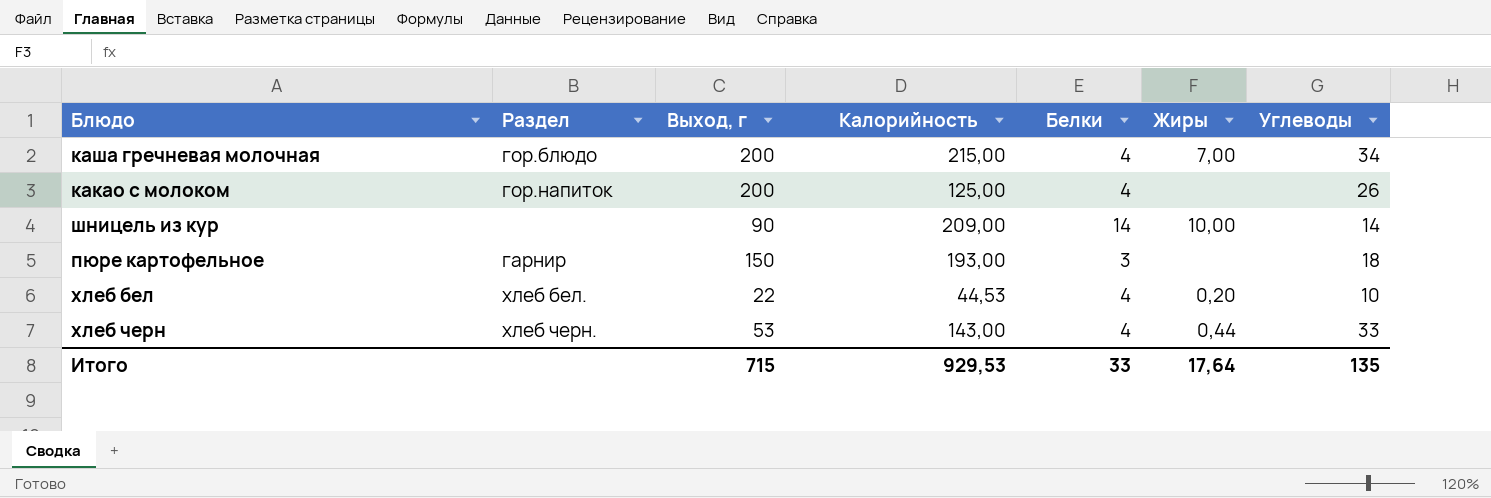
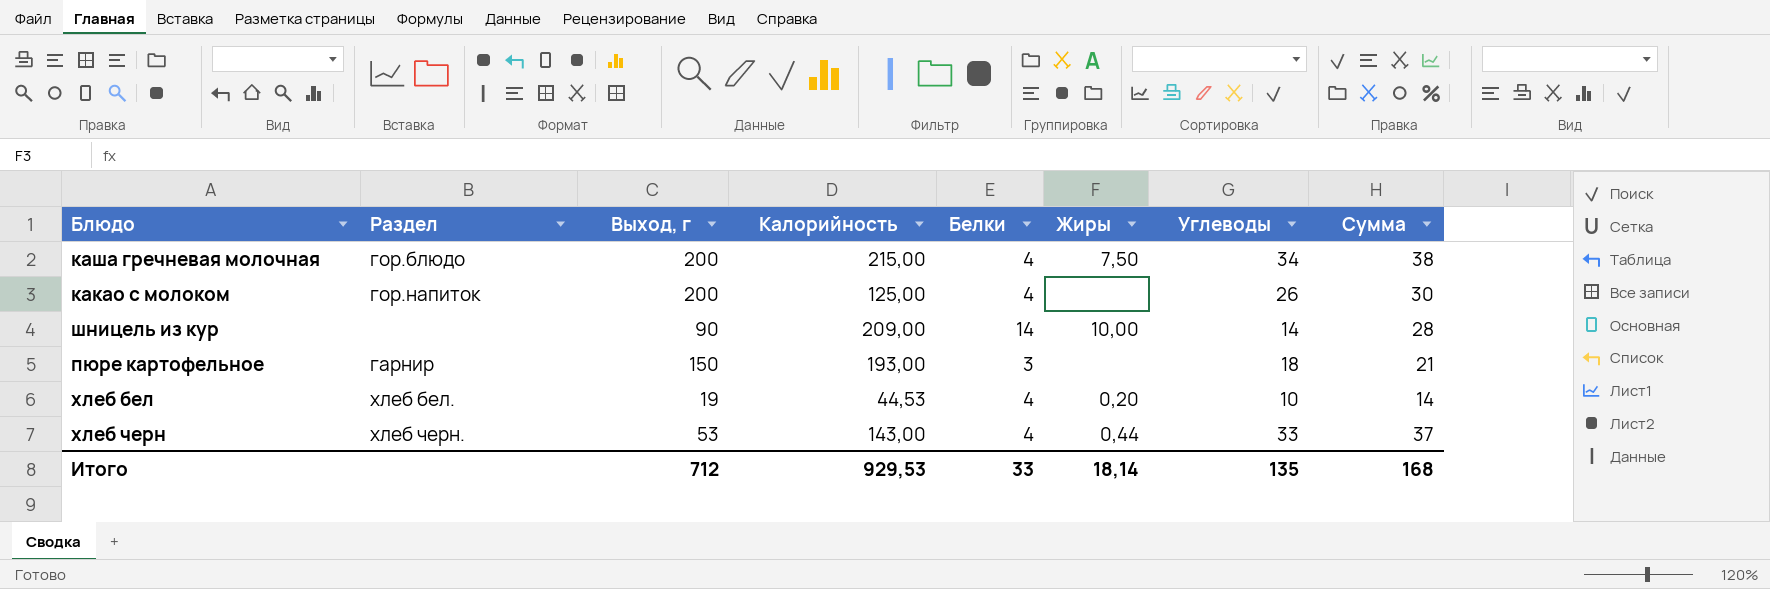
column Сумма | formula: none -> [Белки] + [Углеводы]
каша гречневая молочная | Жиры: 7,00 -> 7,50
хлеб бел | Выход, г: 22 -> 19
Итого | Выход, г: 715 -> 712
Итого | Жиры: 17,64 -> 18,14

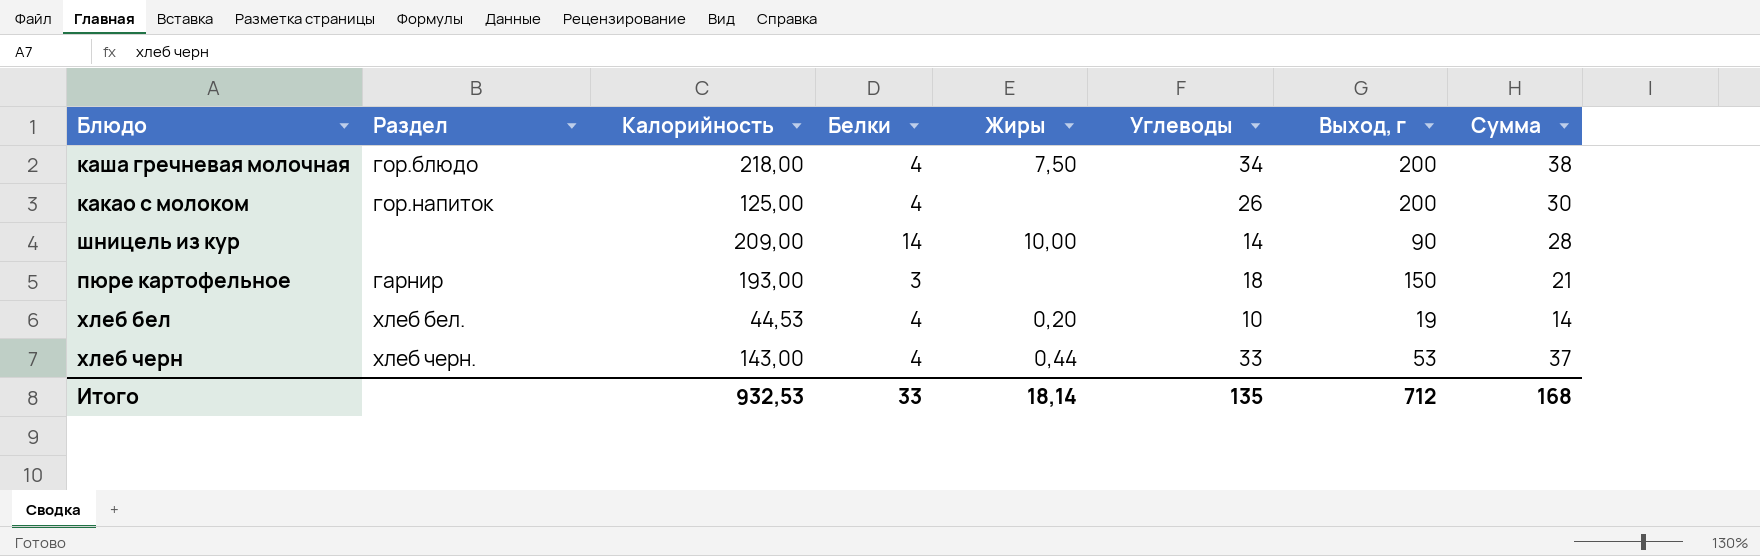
column Выход, г | position: 3 -> 7
каша гречневая молочная | Калорийность: 215,00 -> 218,00
Итого | Калорийность: 929,53 -> 932,53

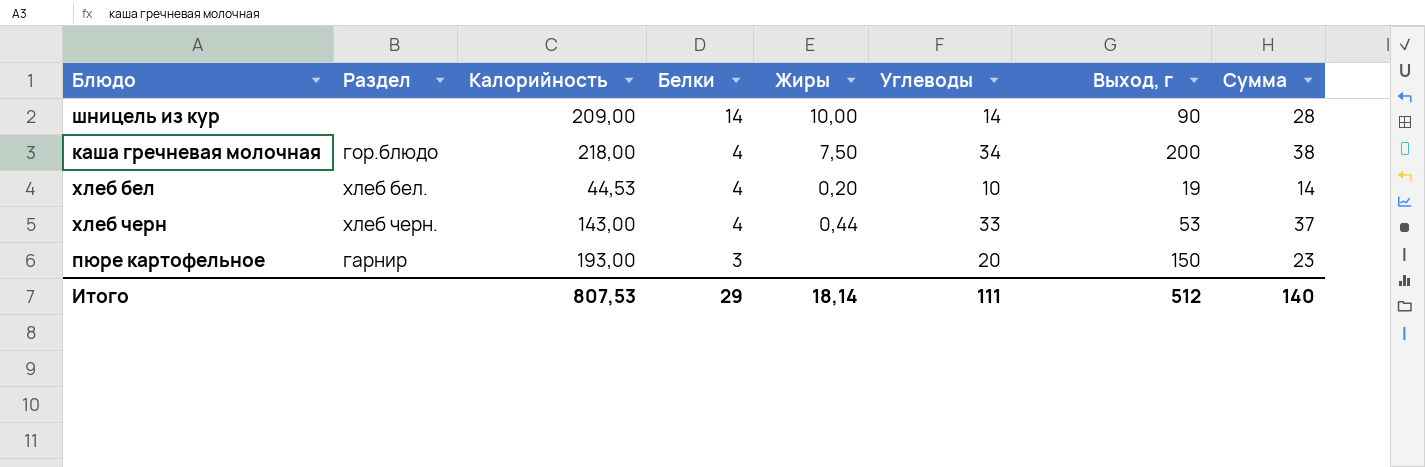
row order: none -> Белки descending
row какао с молоком: гор.напиток | 125,00 | 4 | none | 26 | 200 | 30 -> none
пюре картофельное | Углеводы: 18 -> 20
пюре картофельное | Сумма: 21 -> 23
Итого | Калорийность: 932,53 -> 807,53
Итого | Белки: 33 -> 29
Итого | Углеводы: 135 -> 111
Итого | Выход, г: 712 -> 512
Итого | Сумма: 168 -> 140

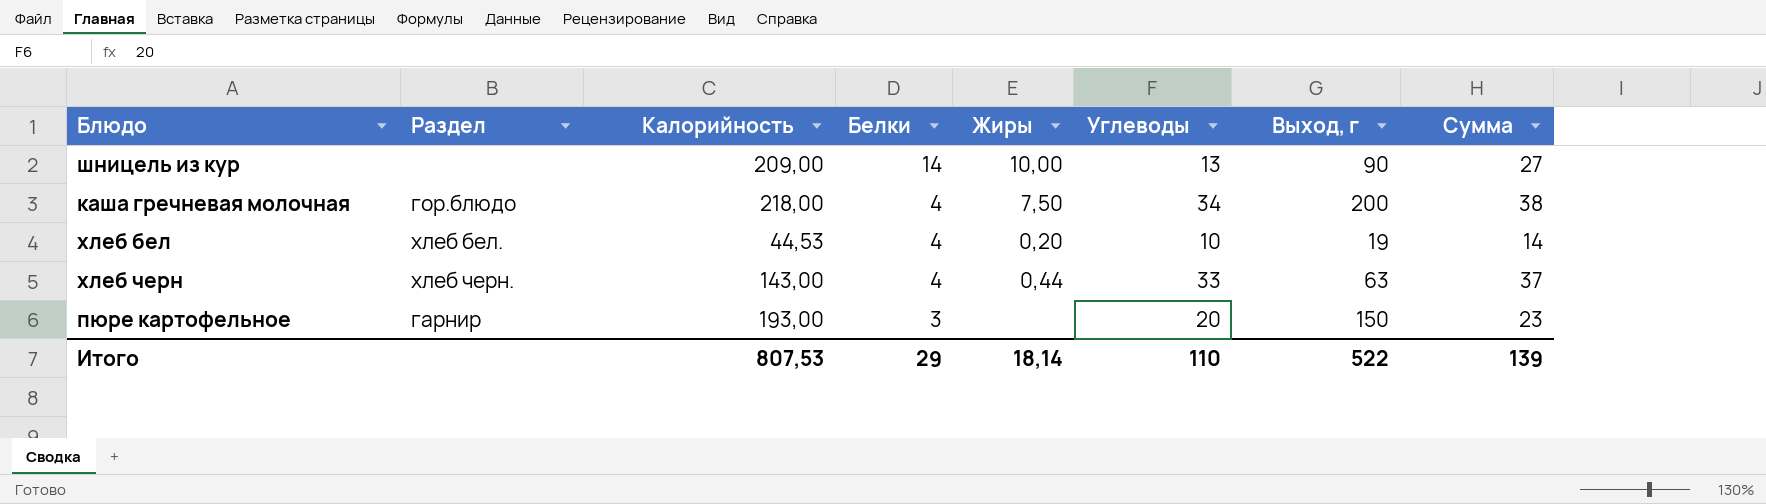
шницель из кур | Углеводы: 14 -> 13
шницель из кур | Сумма: 28 -> 27
хлеб черн | Выход, г: 53 -> 63
Итого | Углеводы: 111 -> 110
Итого | Выход, г: 512 -> 522
Итого | Сумма: 140 -> 139

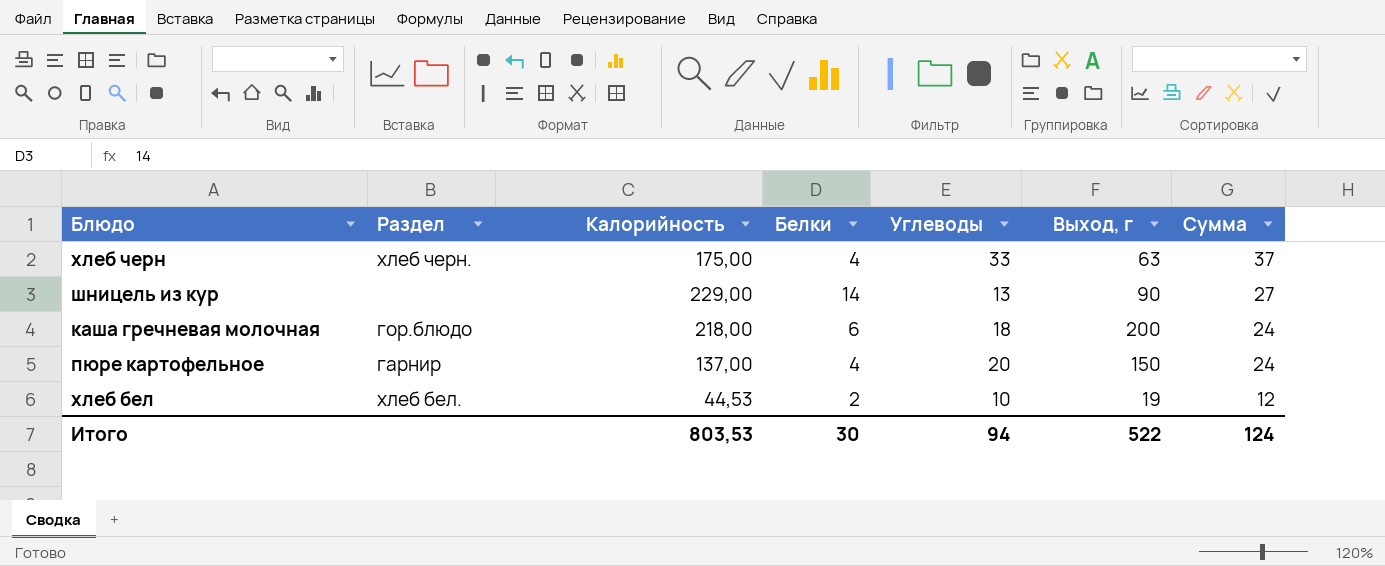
row order: Белки descending -> Сумма descending
column Жиры | position: 5 -> none
хлеб черн | Калорийность: 143,00 -> 175,00
шницель из кур | Калорийность: 209,00 -> 229,00
каша гречневая молочная | Белки: 4 -> 6
каша гречневая молочная | Углеводы: 34 -> 18
каша гречневая молочная | Сумма: 38 -> 24
пюре картофельное | Калорийность: 193,00 -> 137,00
пюре картофельное | Белки: 3 -> 4
пюре картофельное | Сумма: 23 -> 24
хлеб бел | Белки: 4 -> 2
хлеб бел | Сумма: 14 -> 12
Итого | Калорийность: 807,53 -> 803,53
Итого | Белки: 29 -> 30
Итого | Углеводы: 110 -> 94
Итого | Сумма: 139 -> 124

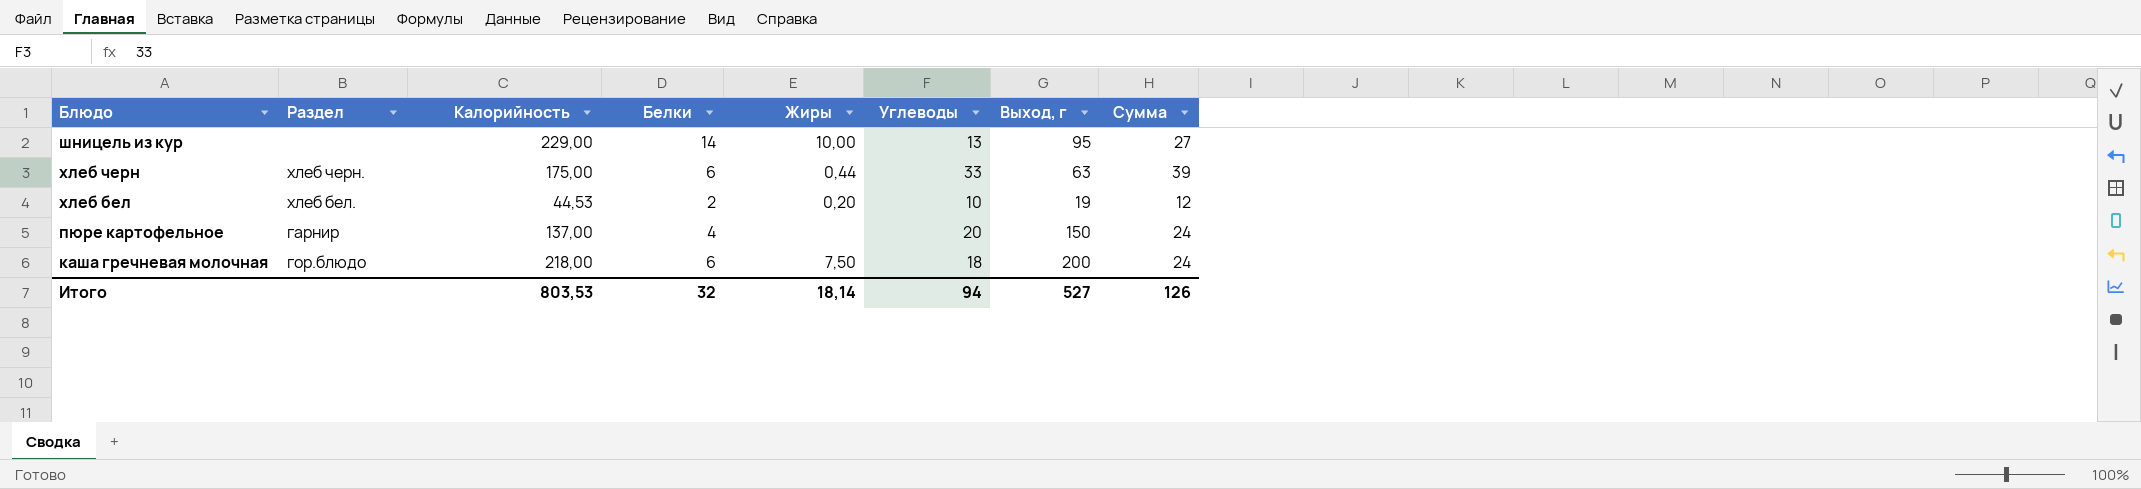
row order: Сумма descending -> Блюдо descending
column Жиры | position: none -> 5
шницель из кур | Выход, г: 90 -> 95
хлеб черн | Белки: 4 -> 6
хлеб черн | Сумма: 37 -> 39
Итого | Белки: 30 -> 32
Итого | Выход, г: 522 -> 527
Итого | Сумма: 124 -> 126

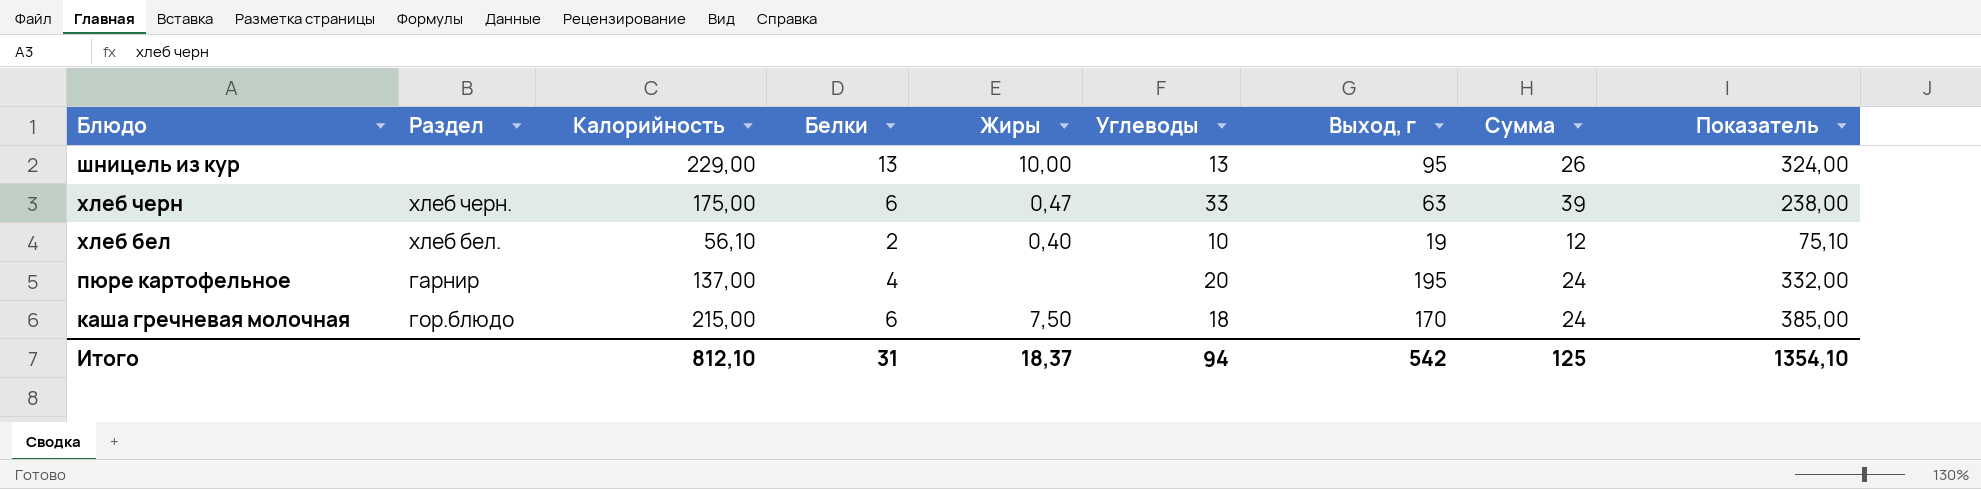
column Показатель | formula: none -> [Калорийность] + [Выход, г]
шницель из кур | Белки: 14 -> 13
шницель из кур | Сумма: 27 -> 26
хлеб черн | Жиры: 0,44 -> 0,47
хлеб бел | Калорийность: 44,53 -> 56,10
хлеб бел | Жиры: 0,20 -> 0,40
пюре картофельное | Выход, г: 150 -> 195
каша гречневая молочная | Калорийность: 218,00 -> 215,00
каша гречневая молочная | Выход, г: 200 -> 170
Итого | Калорийность: 803,53 -> 812,10
Итого | Белки: 32 -> 31
Итого | Жиры: 18,14 -> 18,37
Итого | Выход, г: 527 -> 542
Итого | Сумма: 126 -> 125

